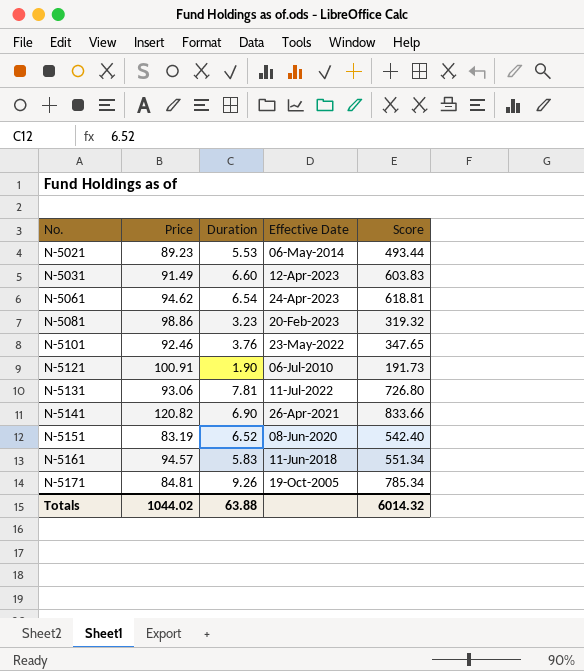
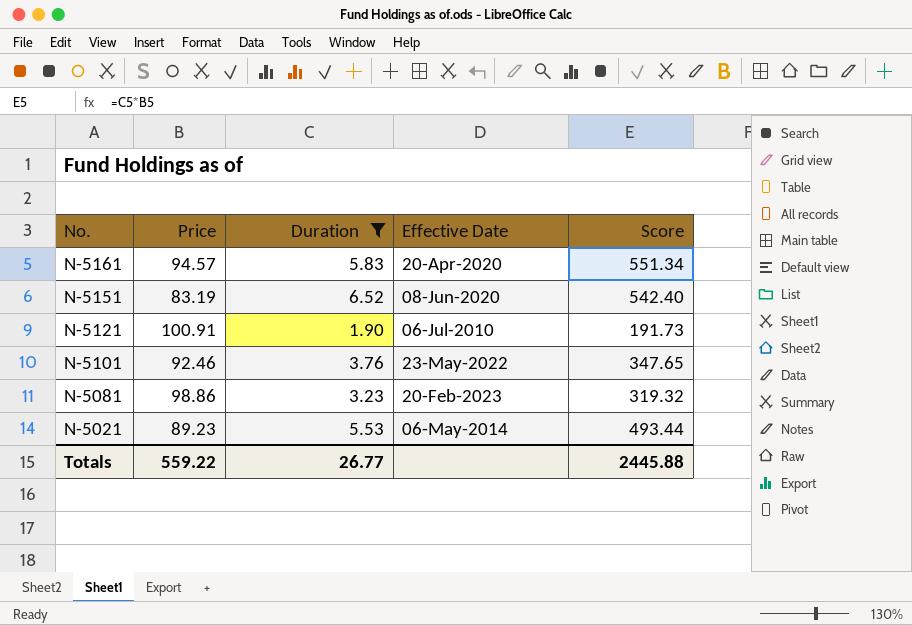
filter: none -> Duration <= 6.52
row order: No. ascending -> No. descending
N-5161 | Effective Date: 11-Jun-2018 -> 20-Apr-2020
Totals | Price: 1044.02 -> 559.22
Totals | Duration: 63.88 -> 26.77
Totals | Score: 6014.32 -> 2445.88

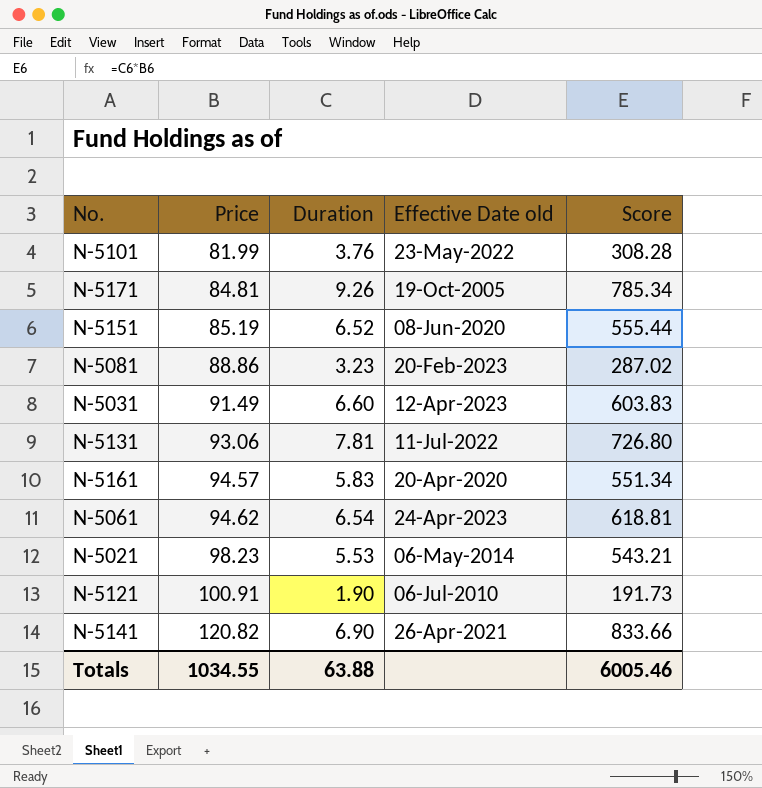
filter: Duration <= 6.52 -> none
row order: No. descending -> Price ascending
column name: Effective Date -> Effective Date old
N-5101 | Price: 92.46 -> 81.99
N-5101 | Score: 347.65 -> 308.28
N-5151 | Price: 83.19 -> 85.19
N-5151 | Score: 542.40 -> 555.44
N-5081 | Price: 98.86 -> 88.86
N-5081 | Score: 319.32 -> 287.02
N-5021 | Price: 89.23 -> 98.23
N-5021 | Score: 493.44 -> 543.21
Totals | Price: 559.22 -> 1034.55
Totals | Duration: 26.77 -> 63.88
Totals | Score: 2445.88 -> 6005.46

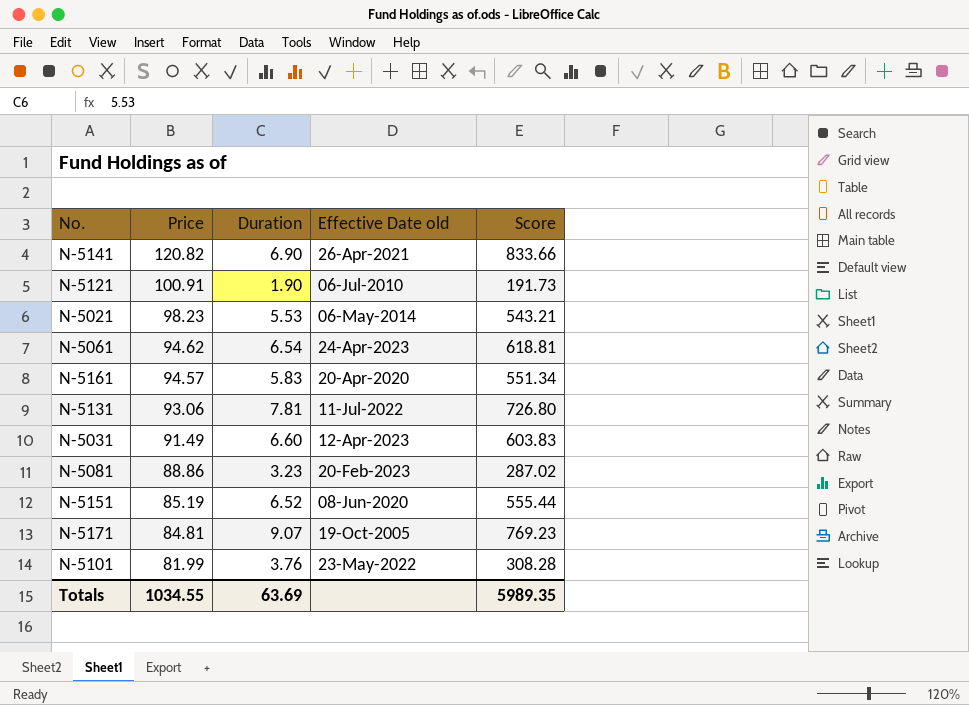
row order: Price ascending -> Price descending
N-5171 | Duration: 9.26 -> 9.07
N-5171 | Score: 785.34 -> 769.23
Totals | Duration: 63.88 -> 63.69
Totals | Score: 6005.46 -> 5989.35

